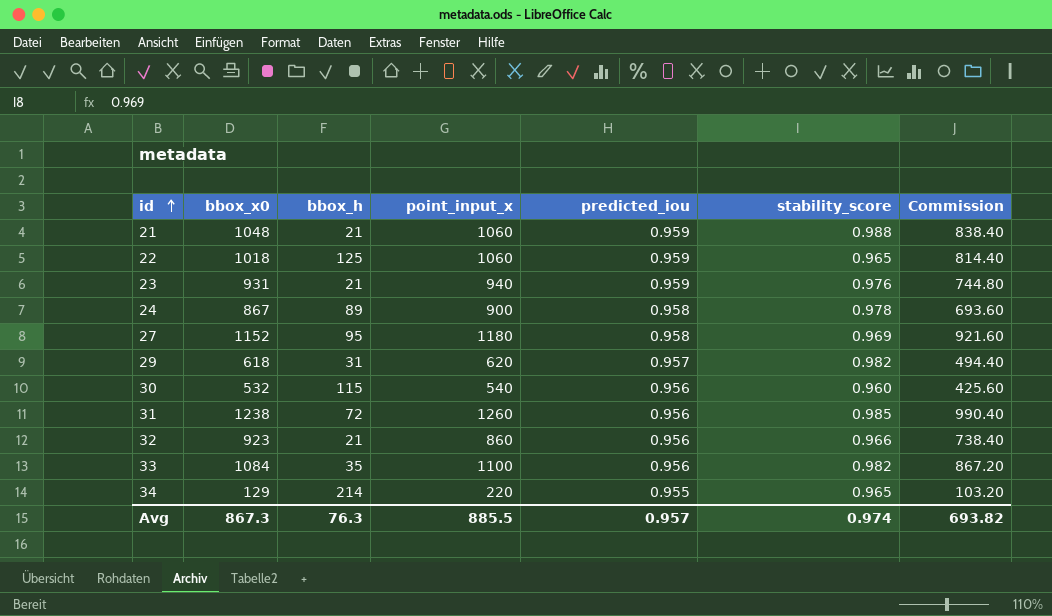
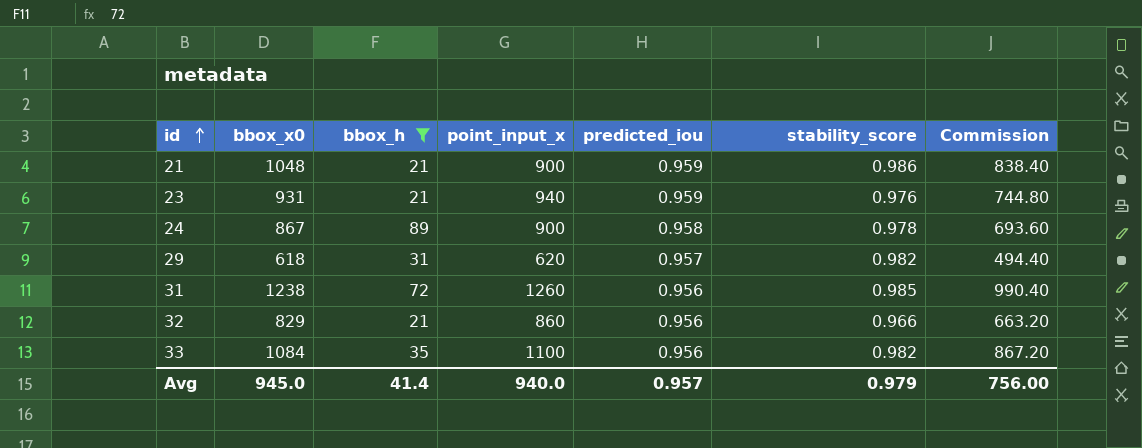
filter: none -> bbox_h <= 89
21 | point_input_x: 1060 -> 900
21 | stability_score: 0.988 -> 0.986
32 | bbox_x0: 923 -> 829
32 | Commission: 738.40 -> 663.20
Avg | bbox_x0: 867.3 -> 945.0
Avg | bbox_h: 76.3 -> 41.4
Avg | point_input_x: 885.5 -> 940.0
Avg | stability_score: 0.974 -> 0.979
Avg | Commission: 693.82 -> 756.00

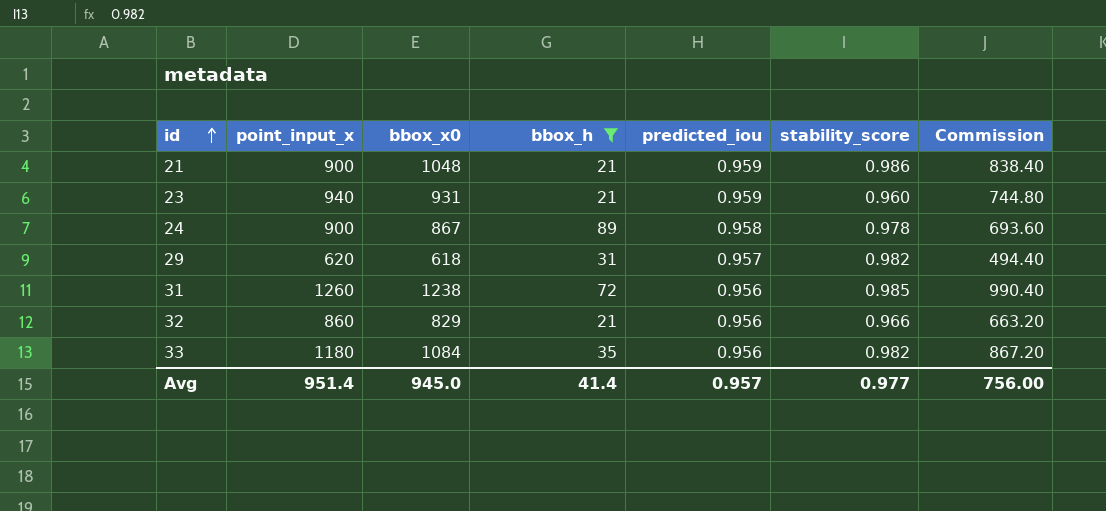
column point_input_x | position: 4 -> 2
23 | stability_score: 0.976 -> 0.960
33 | point_input_x: 1100 -> 1180
Avg | point_input_x: 940.0 -> 951.4
Avg | stability_score: 0.979 -> 0.977

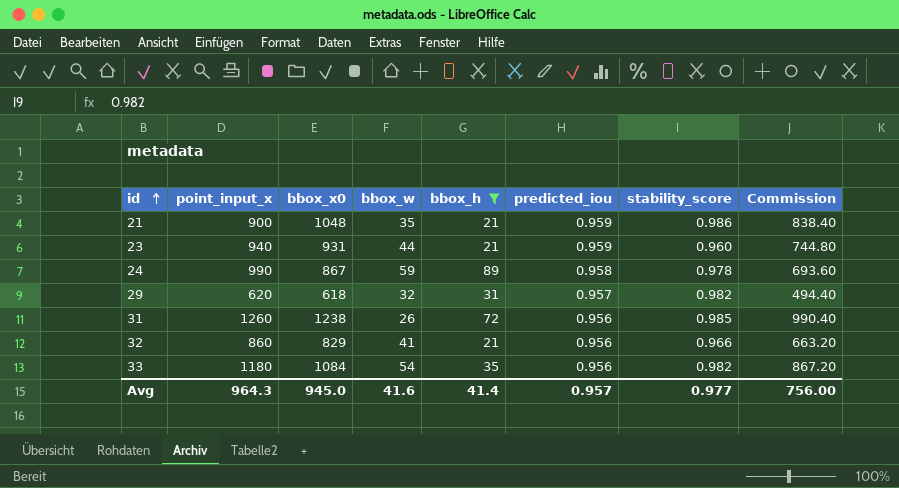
column bbox_w | position: none -> 4
24 | point_input_x: 900 -> 990
Avg | point_input_x: 951.4 -> 964.3

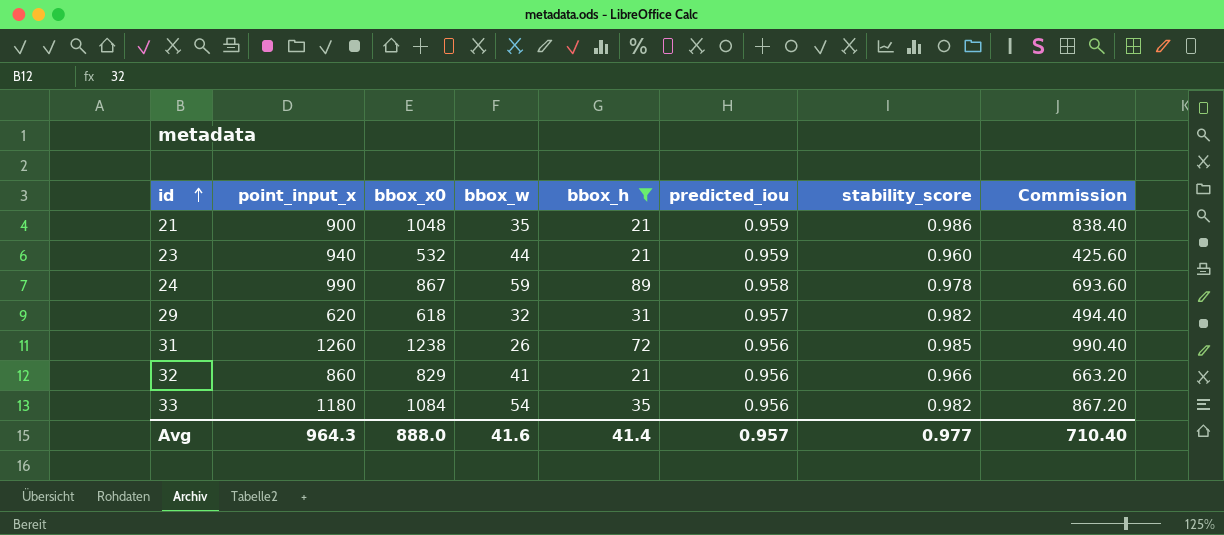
23 | bbox_x0: 931 -> 532
23 | Commission: 744.80 -> 425.60
Avg | bbox_x0: 945.0 -> 888.0
Avg | Commission: 756.00 -> 710.40

